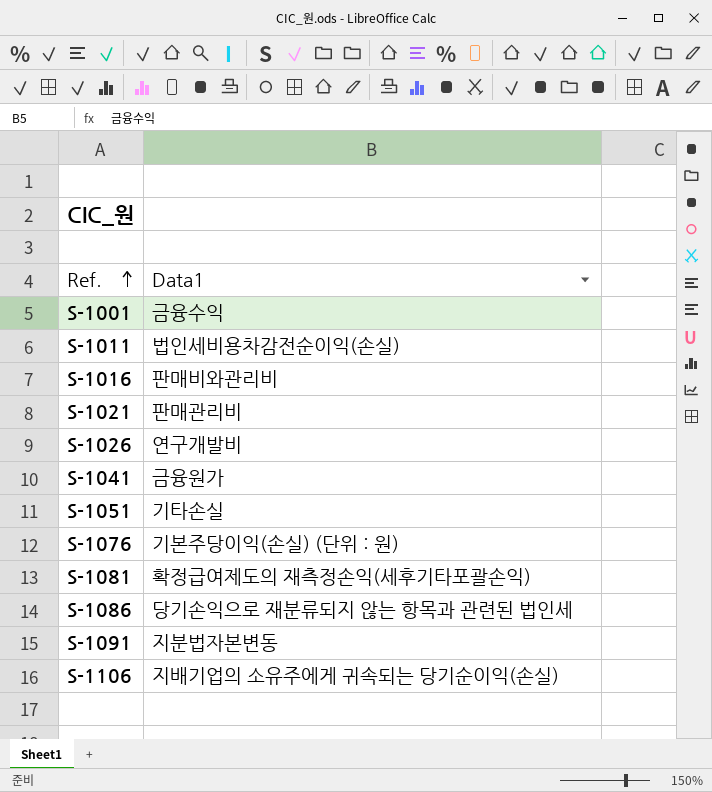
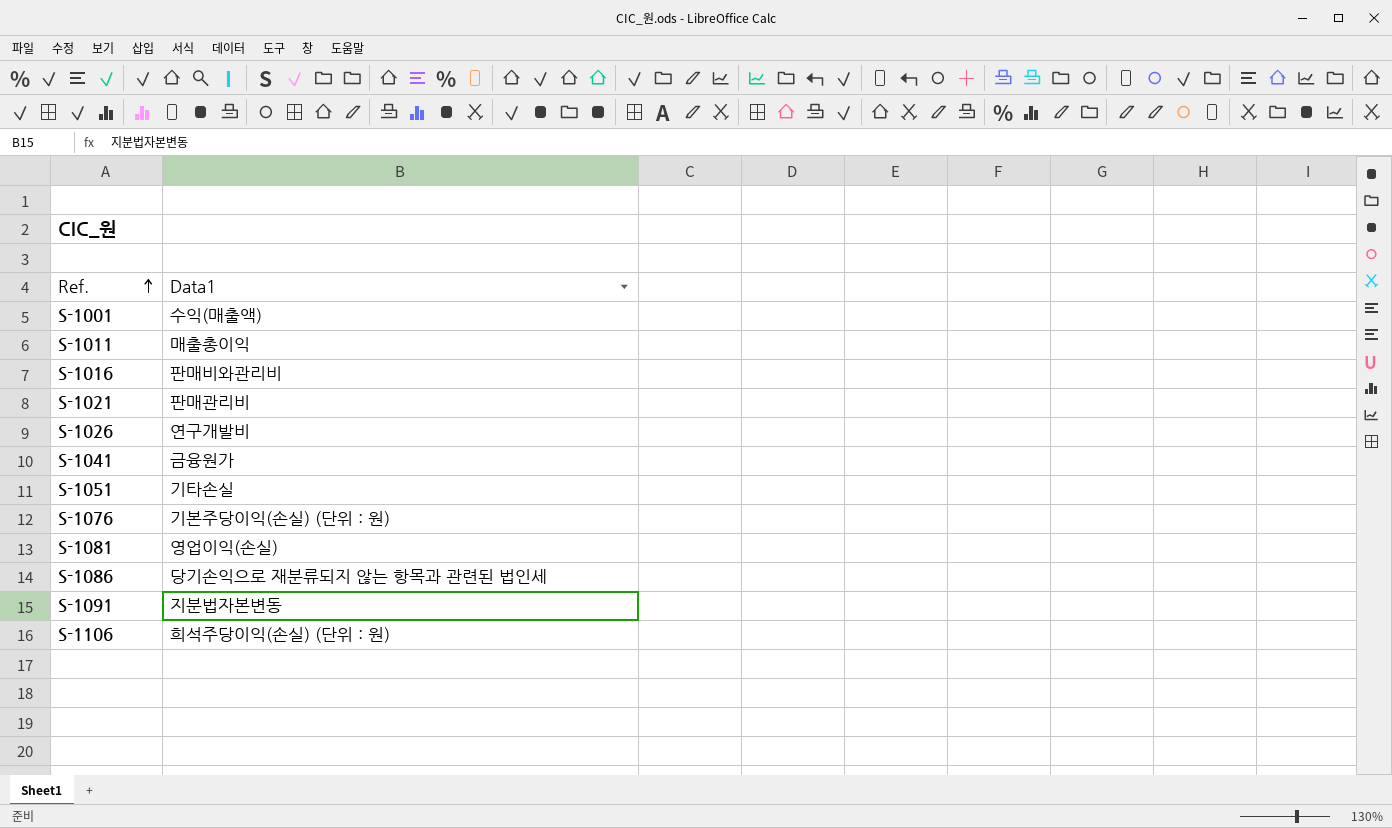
S-1001 | Data1: 금융수익 -> 수익(매출액)
S-1011 | Data1: 법인세비용차감전순이익(손실) -> 매출총이익
S-1081 | Data1: 확정급여제도의 재측정손익(세후기타포괄손익) -> 영업이익(손실)
S-1106 | Data1: 지배기업의 소유주에게 귀속되는 당기순이익(손실) -> 희석주당이익(손실) (단위 : 원)

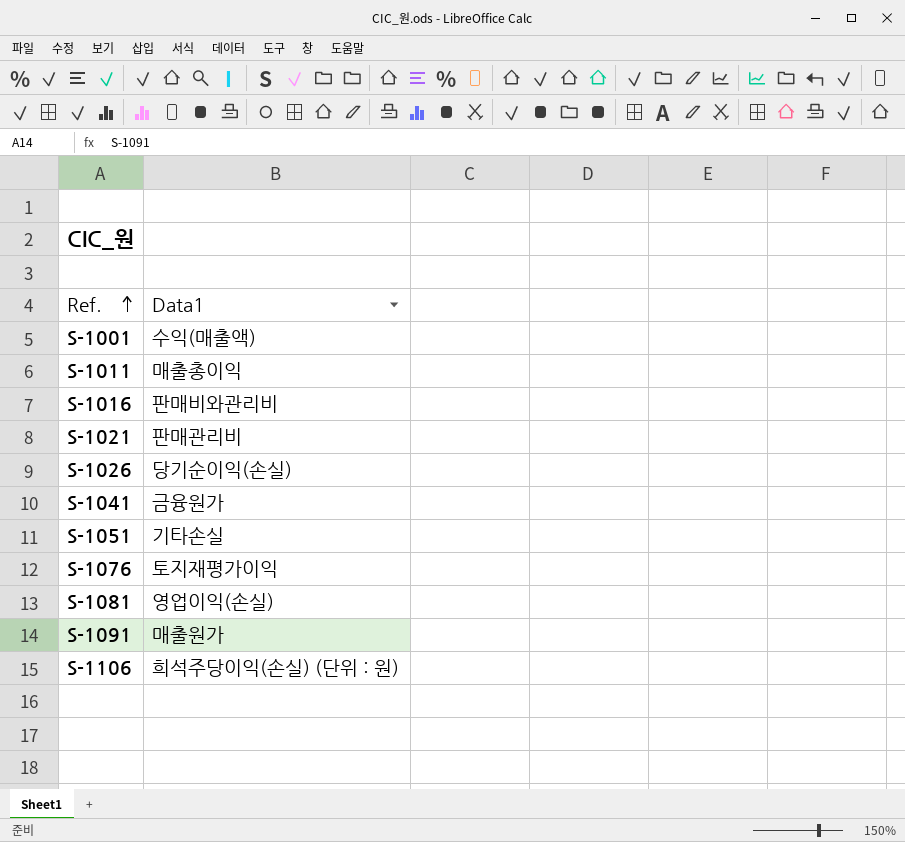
row S-1086: 당기손익으로 재분류되지 않는 항목과 관련된 법인세 -> none
S-1026 | Data1: 연구개발비 -> 당기순이익(손실)
S-1076 | Data1: 기본주당이익(손실) (단위 : 원) -> 토지재평가이익
S-1091 | Data1: 지분법자본변동 -> 매출원가

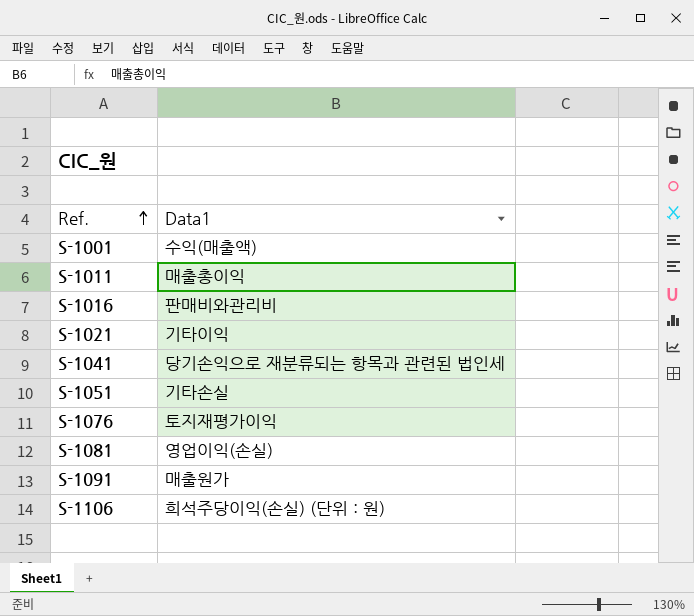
row S-1026: 당기순이익(손실) -> none
S-1021 | Data1: 판매관리비 -> 기타이익
S-1041 | Data1: 금융원가 -> 당기손익으로 재분류되는 항목과 관련된 법인세

